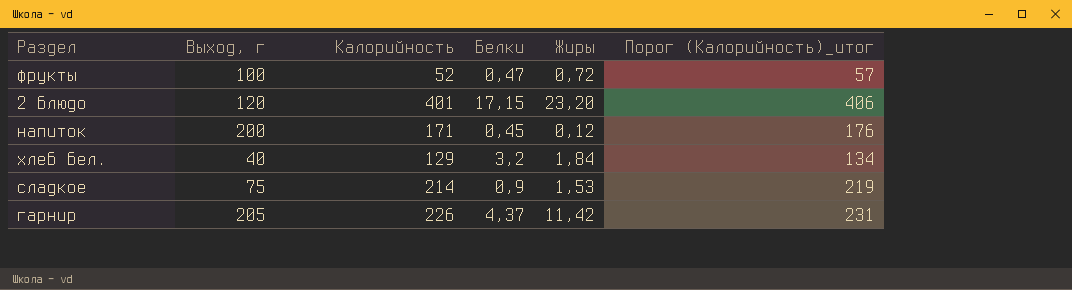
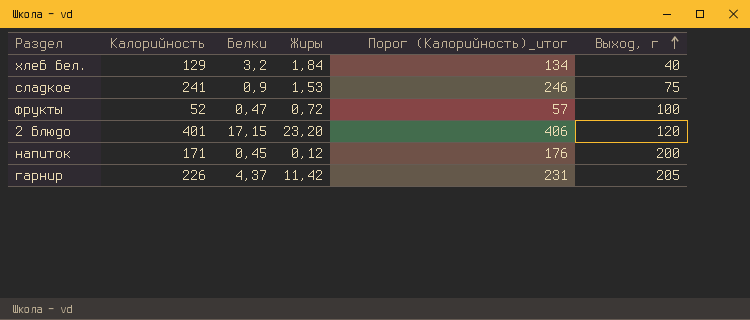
row order: none -> Выход, г ascending
column Выход, г | position: 2 -> 6
сладкое | Калорийность: 214 -> 241
сладкое | Порог (Калорийность)_итог: 219 -> 246

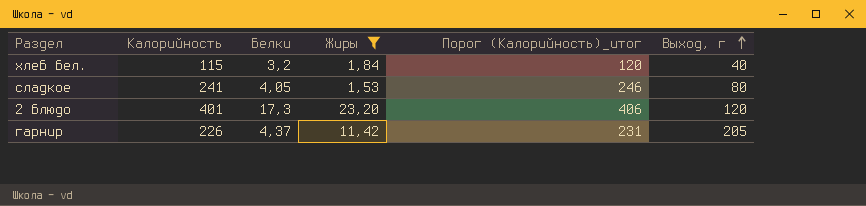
filter: none -> Жиры >= 1,53
хлеб бел. | Калорийность: 129 -> 115
хлеб бел. | Порог (Калорийность)_итог: 134 -> 120
сладкое | Белки: 0,9 -> 4,05
сладкое | Выход, г: 75 -> 80
2 блюдо | Белки: 17,15 -> 17,3

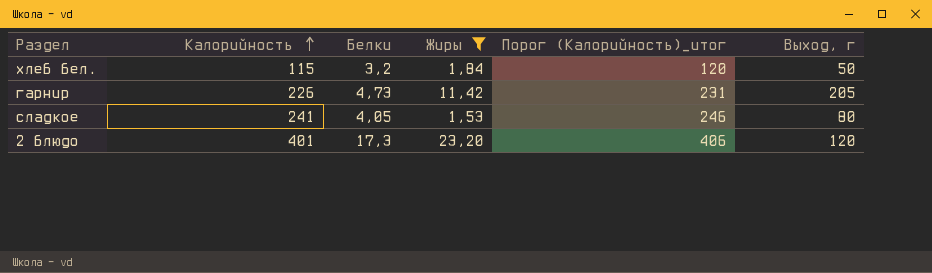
row order: Выход, г ascending -> Калорийность ascending
хлеб бел. | Выход, г: 40 -> 50
гарнир | Белки: 4,37 -> 4,73

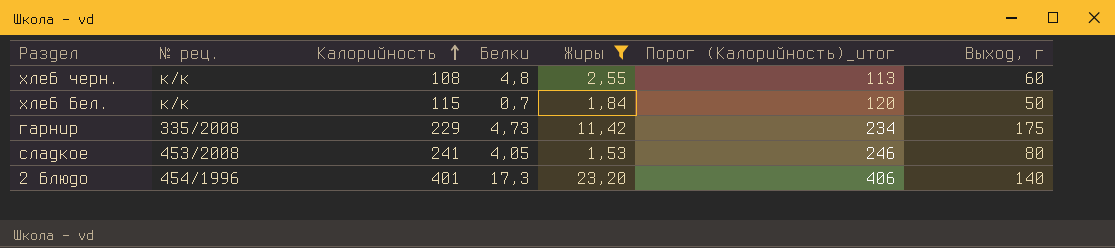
column № рец. | position: none -> 2
row хлеб черн.: none -> к/к | 108 | 4,8 | 2,55 | 113 | 60
хлеб бел. | Белки: 3,2 -> 0,7
гарнир | Калорийность: 226 -> 229
гарнир | Порог (Калорийность)_итог: 231 -> 234
гарнир | Выход, г: 205 -> 175
2 блюдо | Выход, г: 120 -> 140

